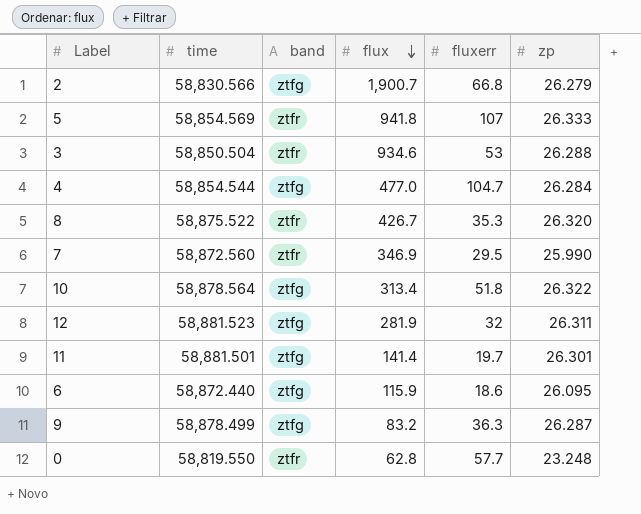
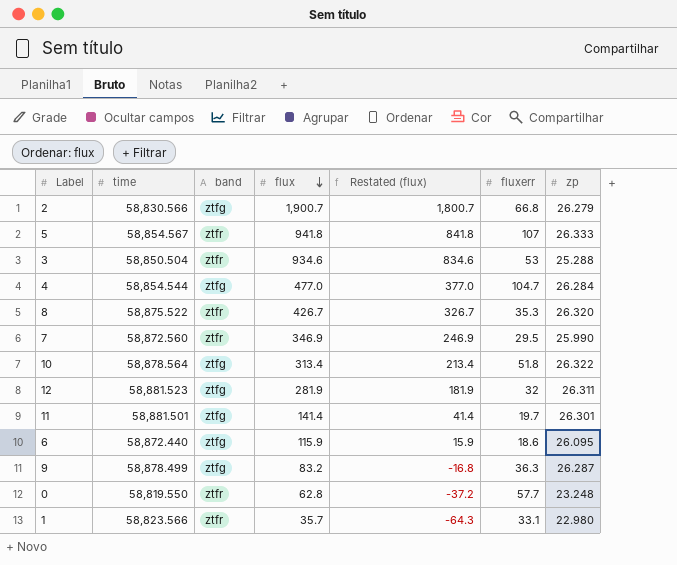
column Restated (flux) | formula: none -> [flux] - 100
5 | time: 58,854.569 -> 58,854.567
3 | zp: 26.288 -> 25.288
row 1: none -> 58,823.566 | ztfr | 35.7 | -64.3 | 33.1 | 22.980

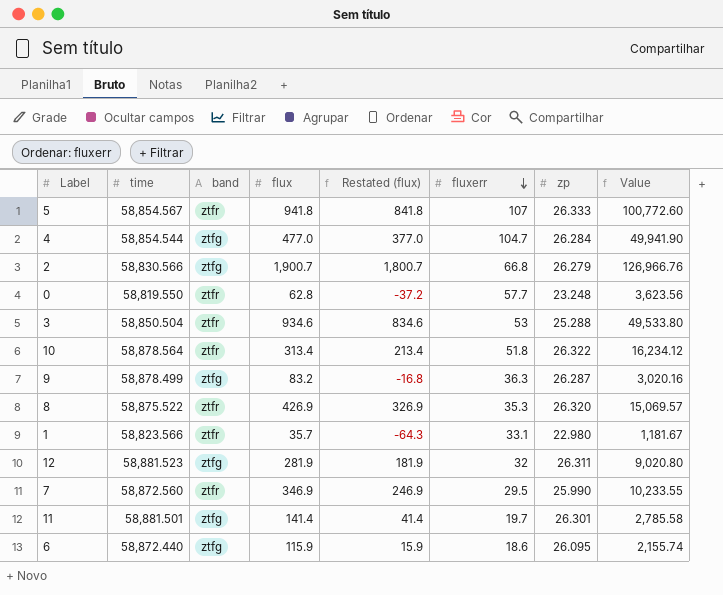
row order: flux descending -> fluxerr descending
column Value | formula: none -> [flux] * [fluxerr]
10 | band: ztfg -> ztfr
8 | flux: 426.7 -> 426.9
8 | Restated (flux): 326.7 -> 326.9

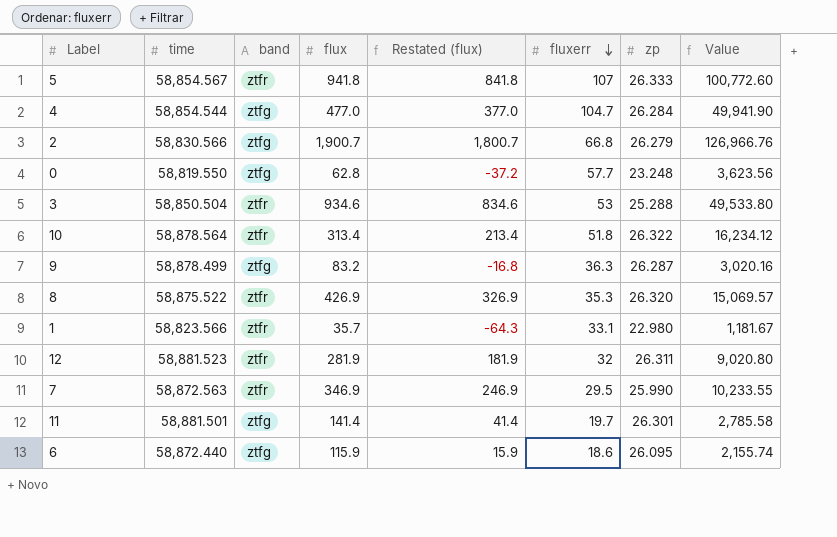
0 | band: ztfr -> ztfg
12 | band: ztfg -> ztfr
7 | time: 58,872.560 -> 58,872.563

